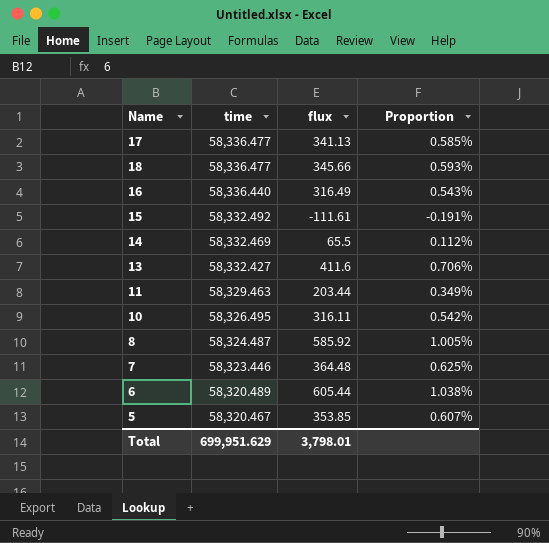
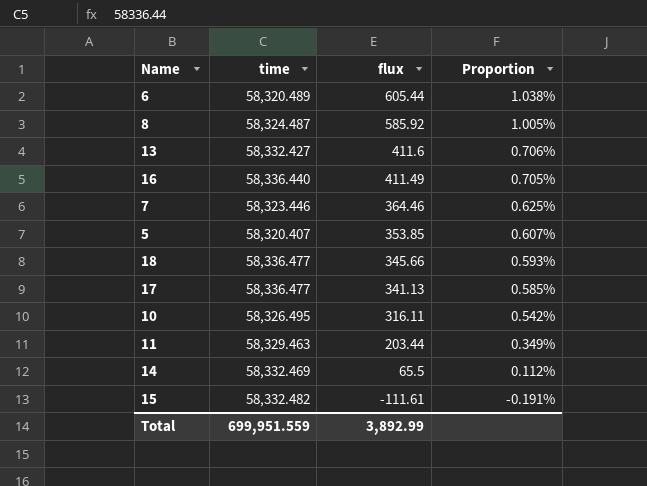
row order: time descending -> flux descending
16 | flux: 316.49 -> 411.49
16 | Proportion: 0.543% -> 0.705%
7 | flux: 364.48 -> 364.46
5 | time: 58,320.467 -> 58,320.407
15 | time: 58,332.492 -> 58,332.482
Total | time: 699,951.629 -> 699,951.559
Total | flux: 3,798.01 -> 3,892.99

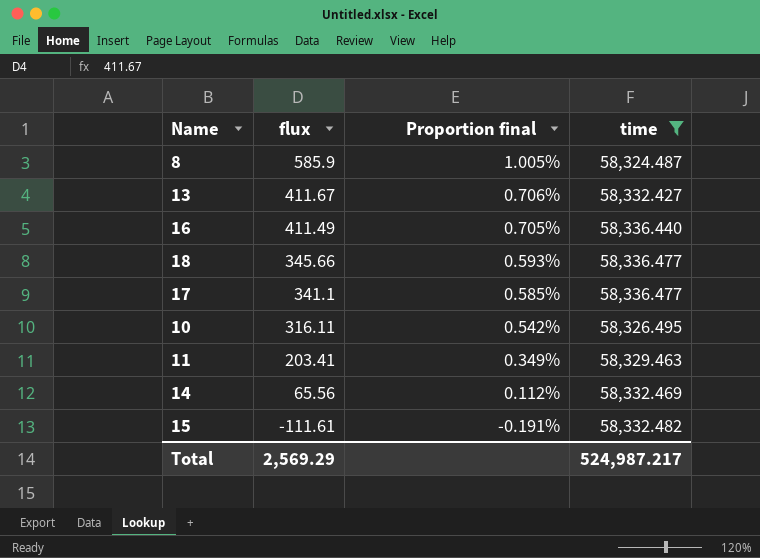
filter: none -> time >= 58,324.487
column name: Proportion -> Proportion final
column time | position: 2 -> 4
8 | flux: 585.92 -> 585.9
13 | flux: 411.6 -> 411.67
17 | flux: 341.13 -> 341.1
11 | flux: 203.44 -> 203.41
14 | flux: 65.5 -> 65.56
Total | flux: 3,892.99 -> 2,569.29
Total | time: 699,951.559 -> 524,987.217

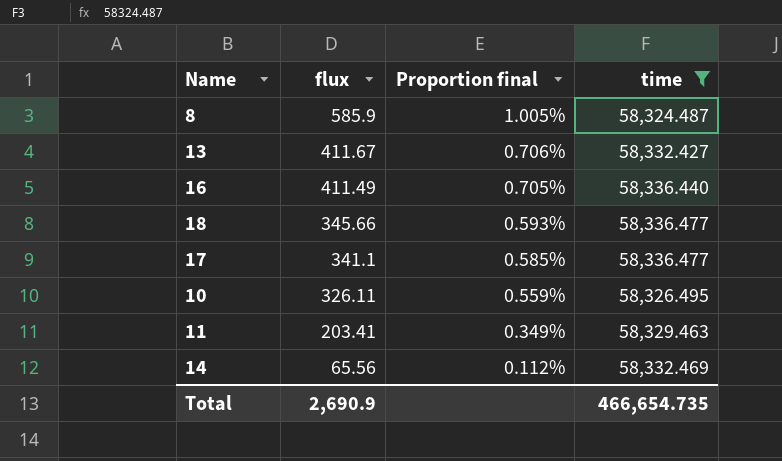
row 15: -111.61 | -0.191% | 58,332.482 -> none
10 | flux: 316.11 -> 326.11
10 | Proportion final: 0.542% -> 0.559%
Total | flux: 2,569.29 -> 2,690.9
Total | time: 524,987.217 -> 466,654.735

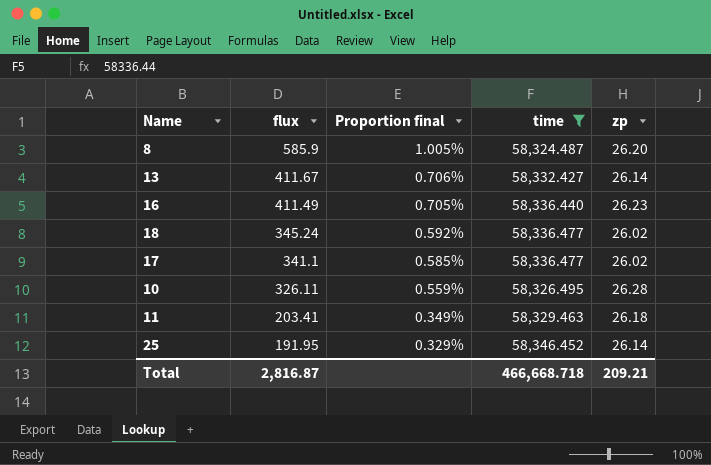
column zp | position: none -> 5
row 14: 65.56 | 0.112% | 58,332.469 -> none
18 | flux: 345.66 -> 345.24
18 | Proportion final: 0.593% -> 0.592%
row 25: none -> 191.95 | 0.329% | 58,346.452 | 26.14
Total | flux: 2,690.9 -> 2,816.87
Total | time: 466,654.735 -> 466,668.718

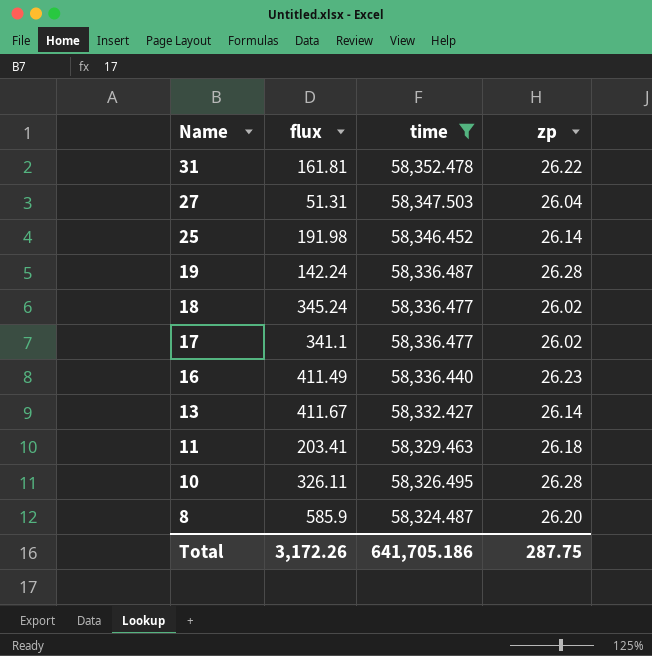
row order: flux descending -> Name descending
column Proportion final | formula: [flux] / [time] -> none
row 31: none -> 161.81 | 58,352.478 | 26.22
row 27: none -> 51.31 | 58,347.503 | 26.04
25 | flux: 191.95 -> 191.98
row 19: none -> 142.24 | 58,336.487 | 26.28
Total | flux: 2,816.87 -> 3,172.26
Total | time: 466,668.718 -> 641,705.186
Total | zp: 209.21 -> 287.75

